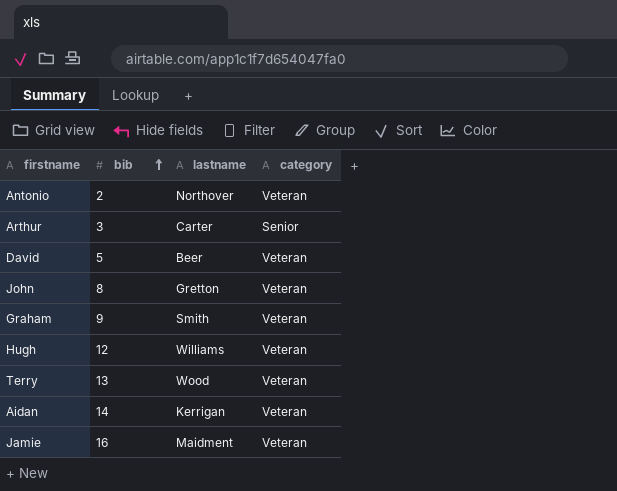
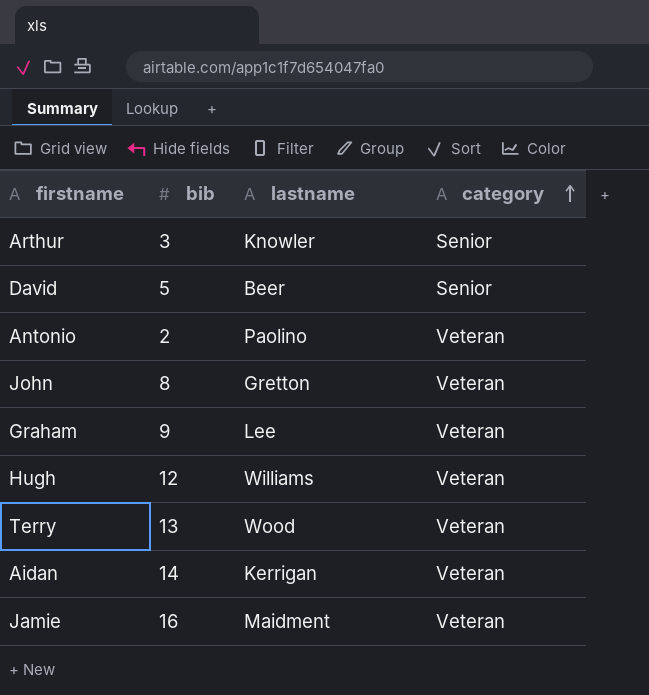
row order: bib ascending -> category ascending
Arthur | lastname: Carter -> Knowler
David | category: Veteran -> Senior
Antonio | lastname: Northover -> Paolino
Graham | lastname: Smith -> Lee

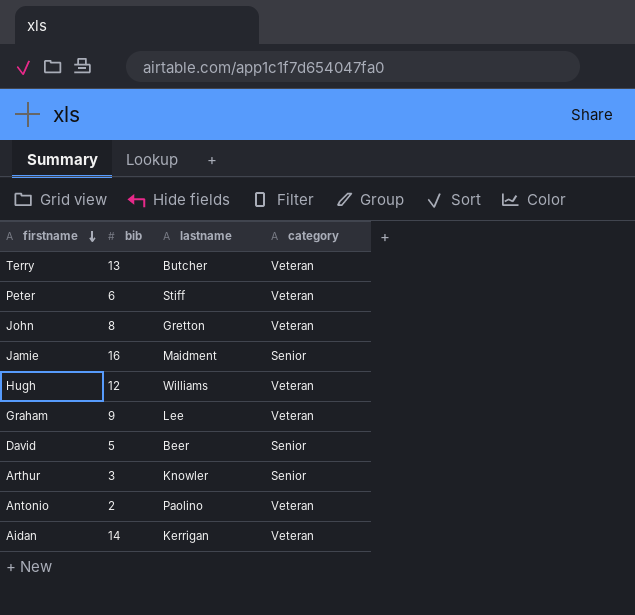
row order: category ascending -> firstname descending
Terry | lastname: Wood -> Butcher
row Peter: none -> 6 | Stiff | Veteran
Jamie | category: Veteran -> Senior

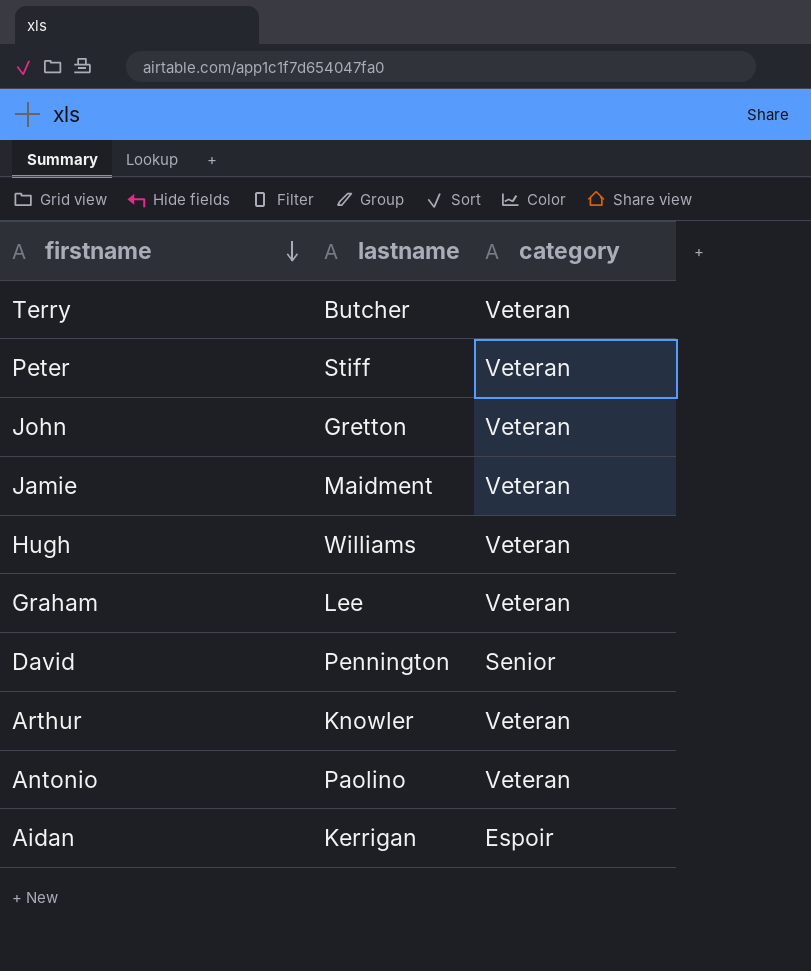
column bib | position: 2 -> none
Jamie | category: Senior -> Veteran
David | lastname: Beer -> Pennington
Arthur | category: Senior -> Veteran
Aidan | category: Veteran -> Espoir

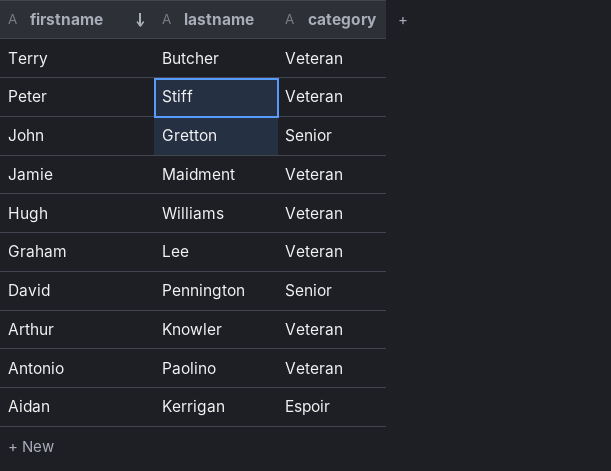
John | category: Veteran -> Senior

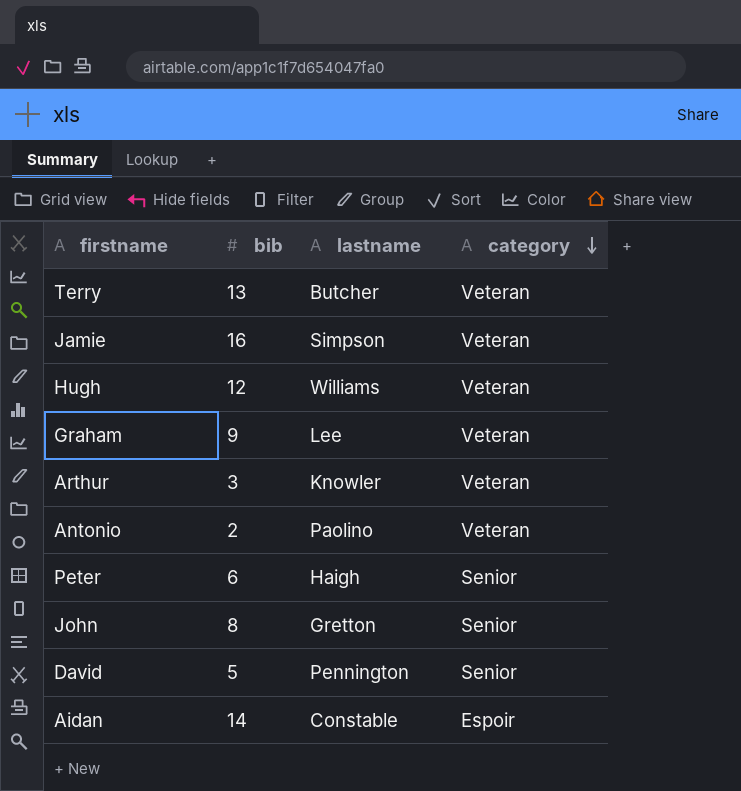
row order: firstname descending -> category descending
column bib | position: none -> 2
Jamie | lastname: Maidment -> Simpson
Peter | lastname: Stiff -> Haigh
Peter | category: Veteran -> Senior
Aidan | lastname: Kerrigan -> Constable

